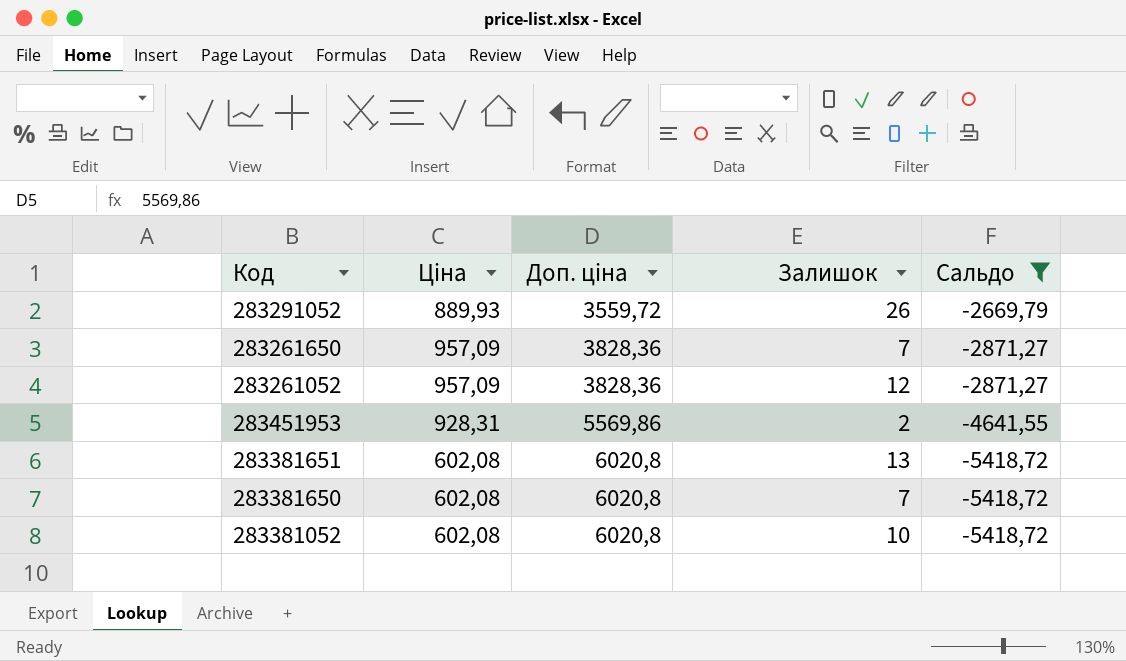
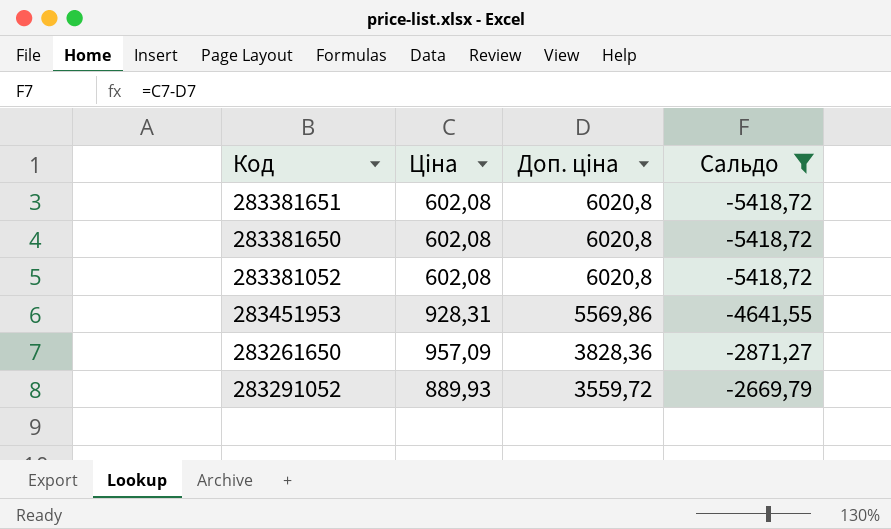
row order: Доп. ціна ascending -> Доп. ціна descending
column Залишок | position: 4 -> none
row 283261052: 957,09 | 3828,36 | 12 | -2871,27 -> none

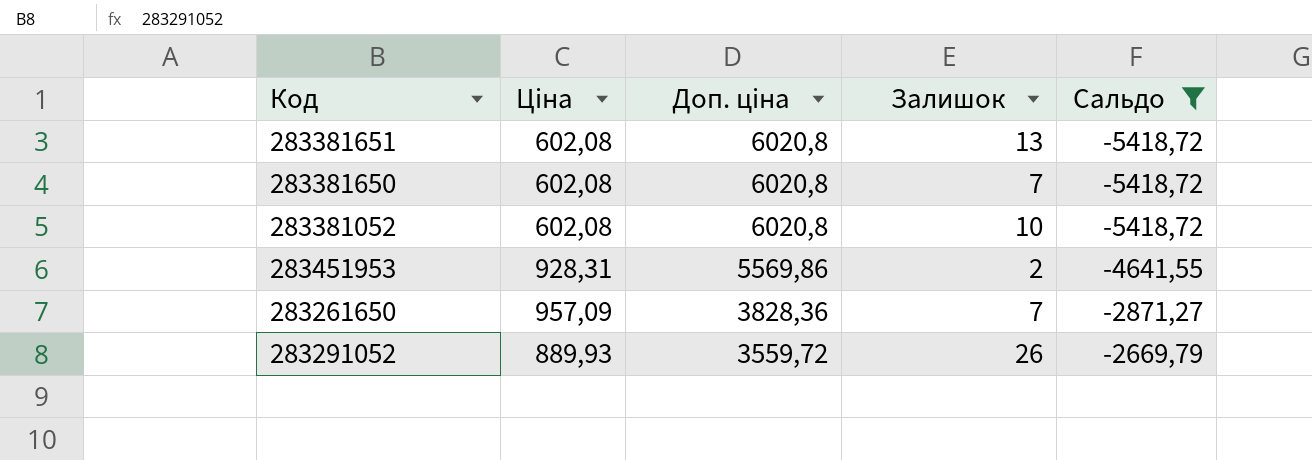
column Залишок | position: none -> 4

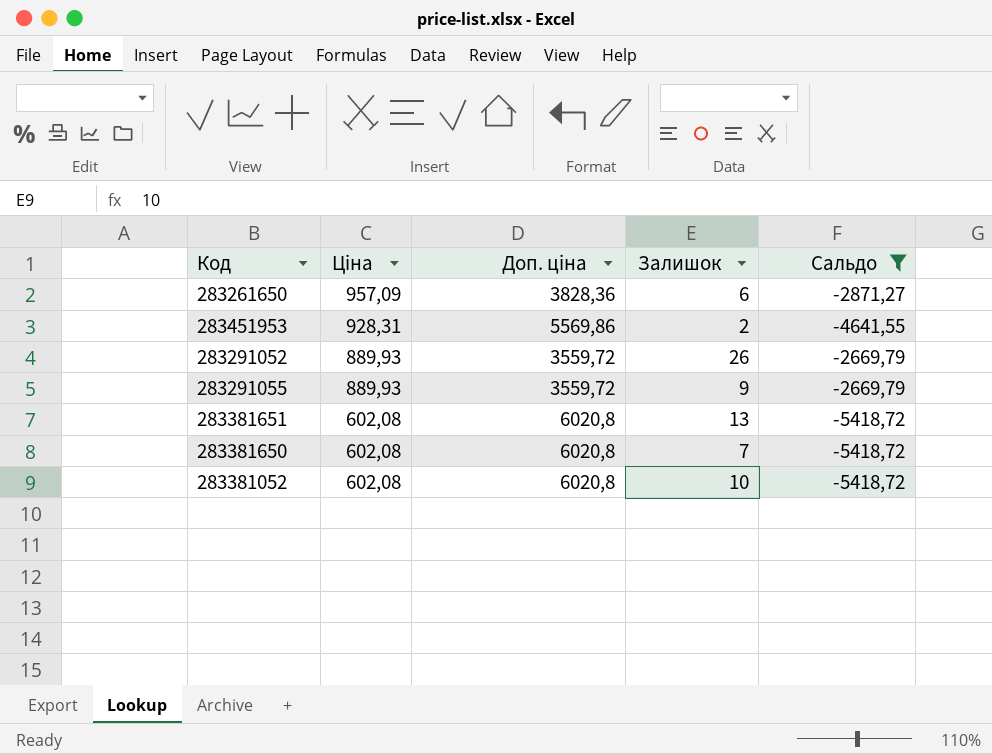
row order: Доп. ціна descending -> Ціна descending
283261650 | Залишок: 7 -> 6
row 283291055: none -> 889,93 | 3559,72 | 9 | -2669,79

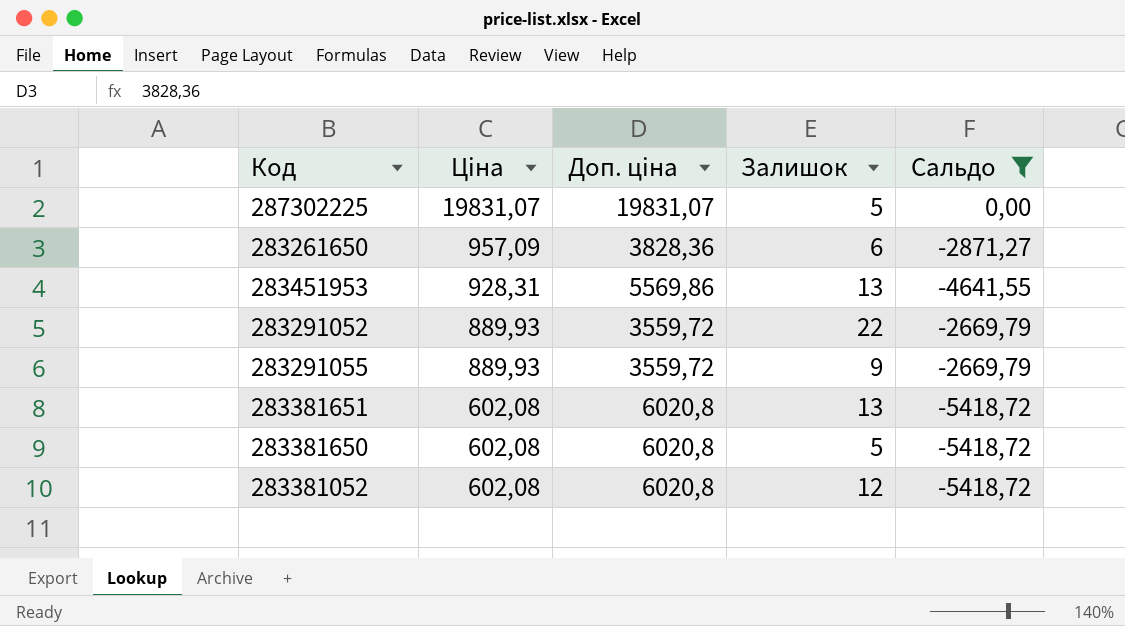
row 287302225: none -> 19831,07 | 19831,07 | 5 | 0,00
283451953 | Залишок: 2 -> 13
283291052 | Залишок: 26 -> 22
283381650 | Залишок: 7 -> 5
283381052 | Залишок: 10 -> 12

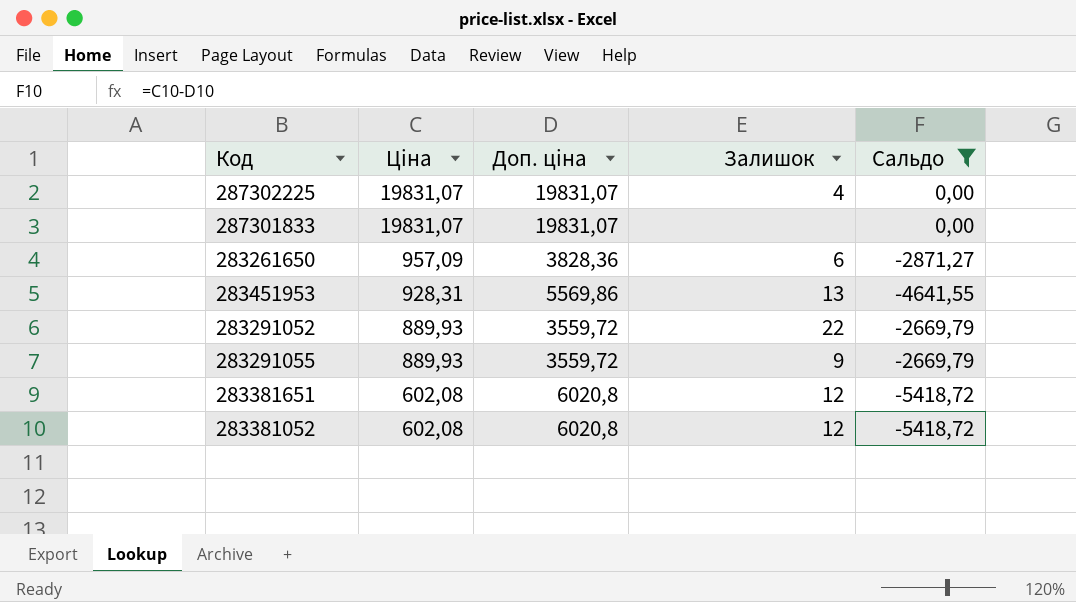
row 283381650: 602,08 | 6020,8 | 5 | -5418,72 -> none
287302225 | Залишок: 5 -> 4
row 287301833: none -> 19831,07 | 19831,07 | none | 0,00
283381651 | Залишок: 13 -> 12

